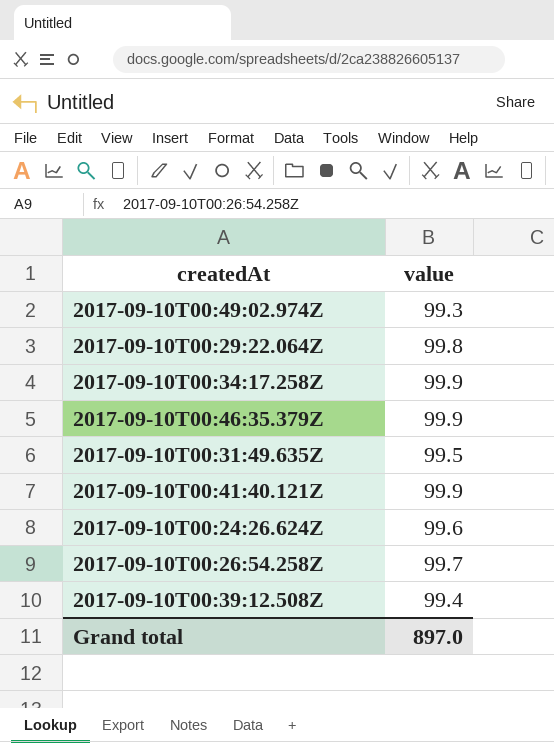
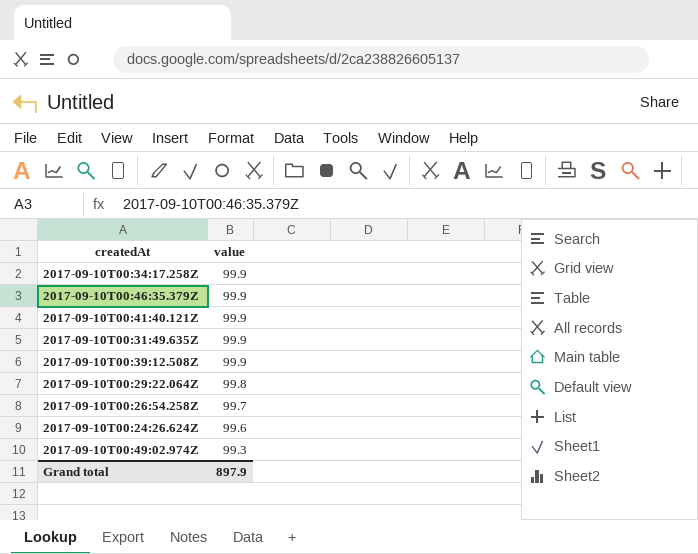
row order: none -> value descending
2017-09-10T00:31:49.635Z | value: 99.5 -> 99.9
2017-09-10T00:39:12.508Z | value: 99.4 -> 99.9
Grand total | value: 897.0 -> 897.9

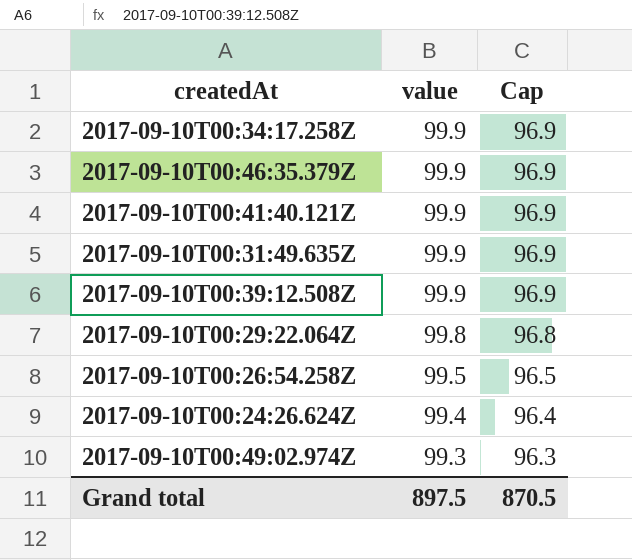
column Cap | formula: none -> [value] - 3
2017-09-10T00:26:54.258Z | value: 99.7 -> 99.5
2017-09-10T00:24:26.624Z | value: 99.6 -> 99.4
Grand total | value: 897.9 -> 897.5

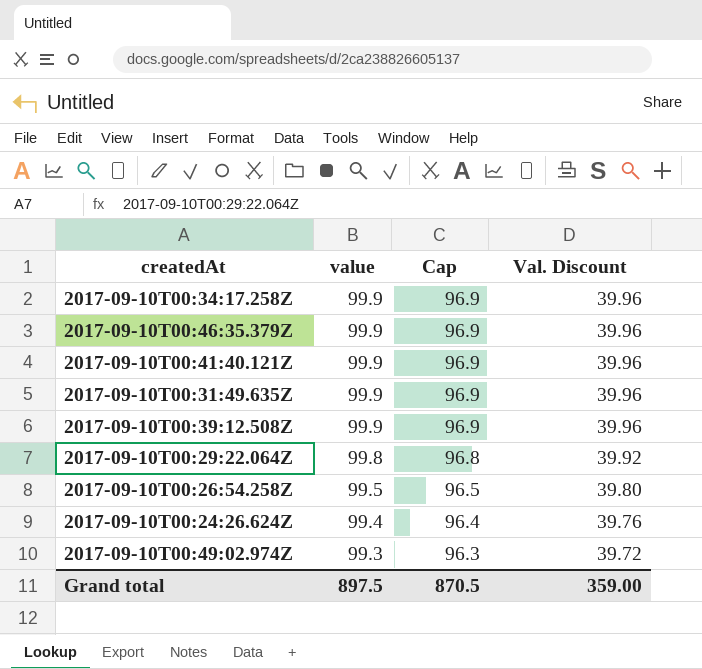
column Val. Discount | formula: none -> [value] * 0.4

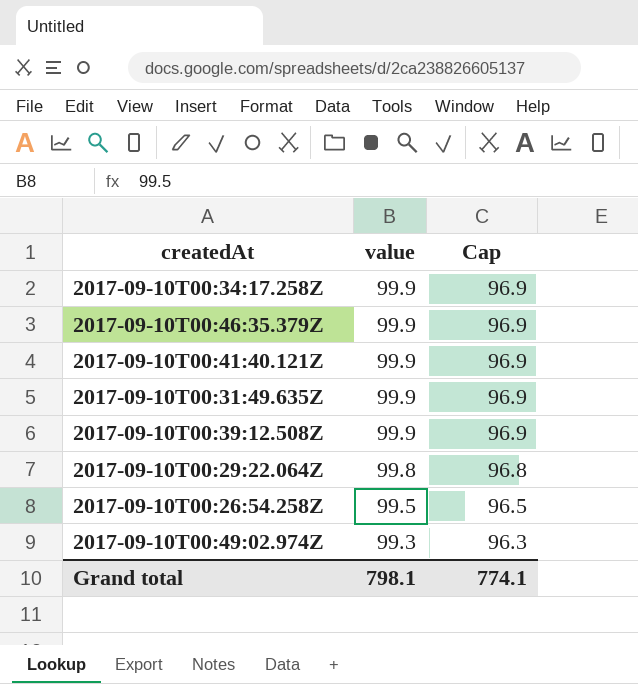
column Val. Discount | formula: [value] * 0.4 -> none
row 2017-09-10T00:24:26.624Z: 99.4 | 96.4 | 39.76 -> none
Grand total | value: 897.5 -> 798.1
Grand total | Cap: 870.5 -> 774.1

